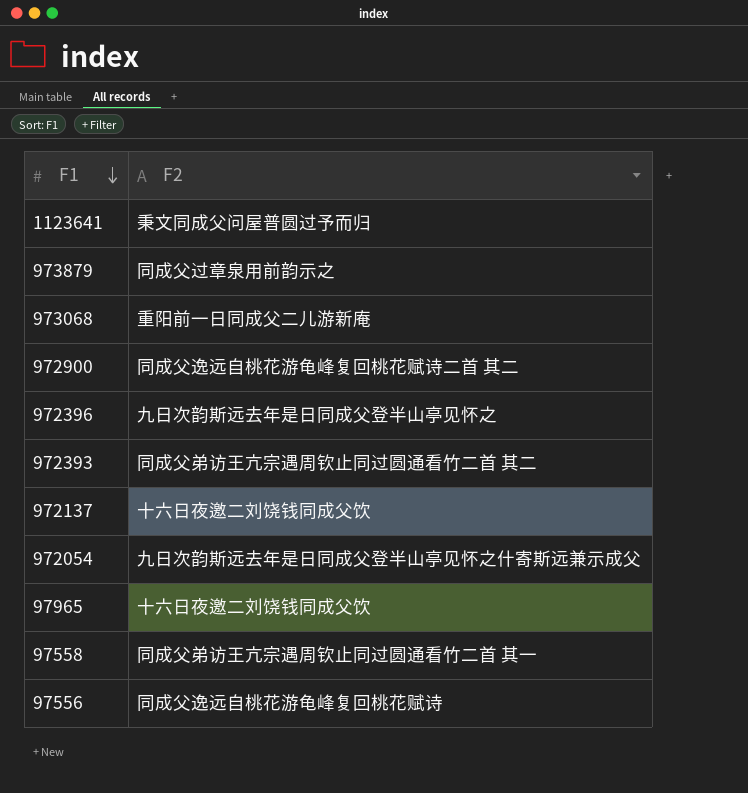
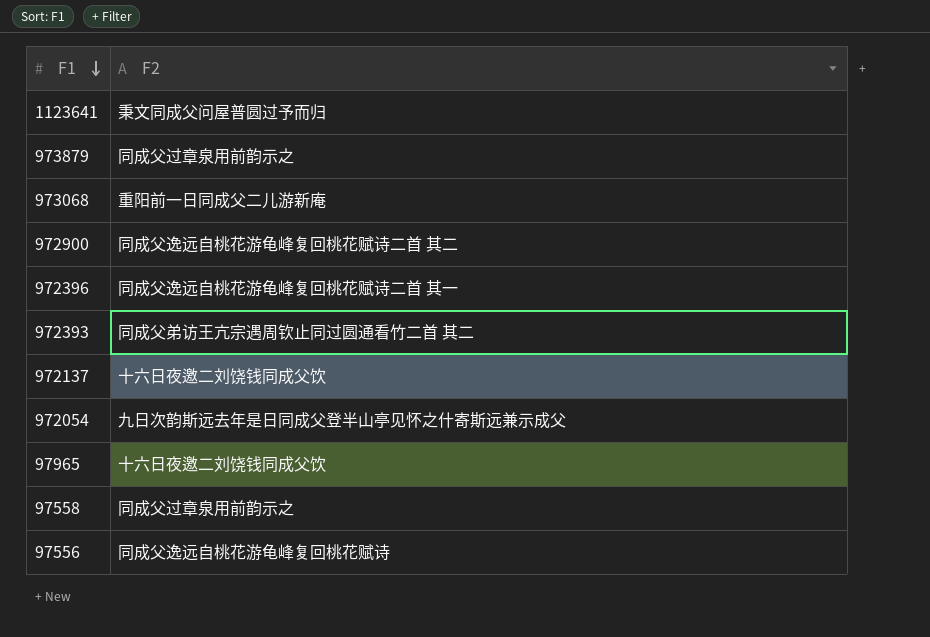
972396 | F2: 九日次韵斯远去年是日同成父登半山亭见怀之 -> 同成父逸远自桃花游龟峰复回桃花赋诗二首 其一
97558 | F2: 同成父弟访王亢宗遇周钦止同过圆通看竹二首 其一 -> 同成父过章泉用前韵示之

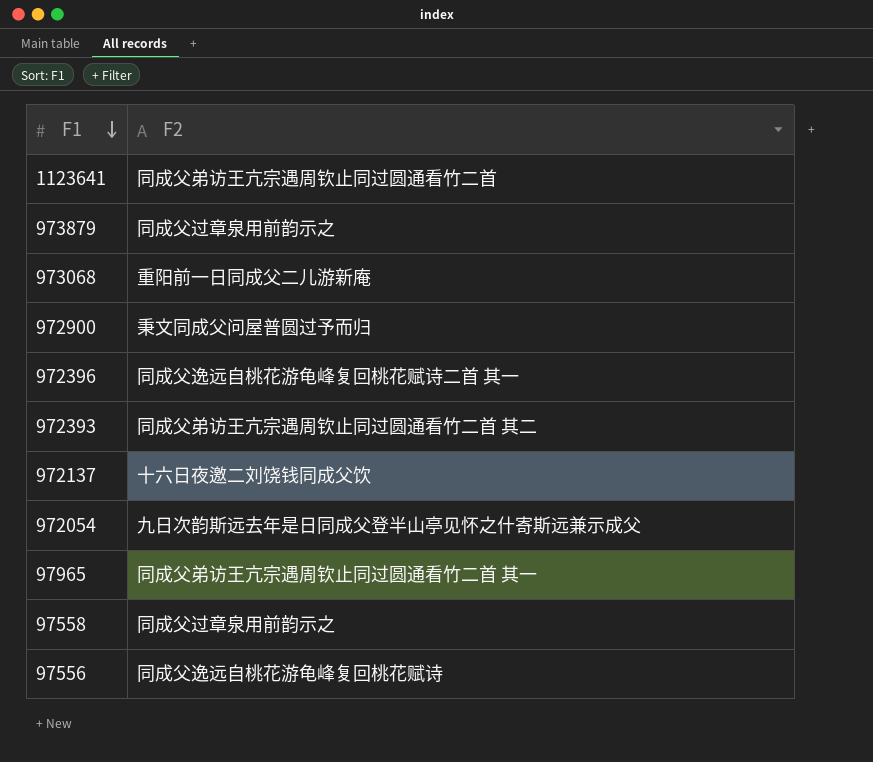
1123641 | F2: 秉文同成父问屋普圆过予而归 -> 同成父弟访王亢宗遇周钦止同过圆通看竹二首
972900 | F2: 同成父逸远自桃花游龟峰复回桃花赋诗二首 其二 -> 秉文同成父问屋普圆过予而归
97965 | F2: 十六日夜邀二刘饶钱同成父饮 -> 同成父弟访王亢宗遇周钦止同过圆通看竹二首 其一

